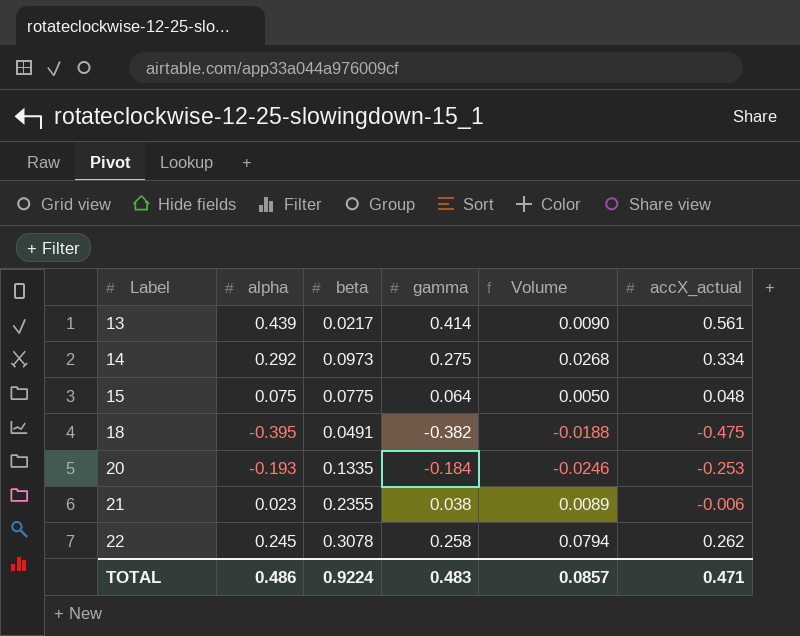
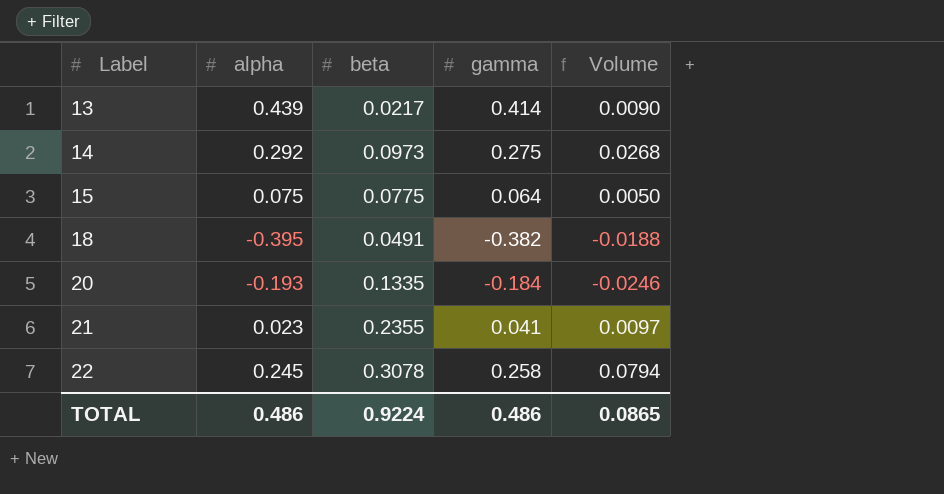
column accX_actual | position: 6 -> none
21 | gamma: 0.038 -> 0.041
21 | Volume: 0.0089 -> 0.0097
TOTAL | gamma: 0.483 -> 0.486
TOTAL | Volume: 0.0857 -> 0.0865

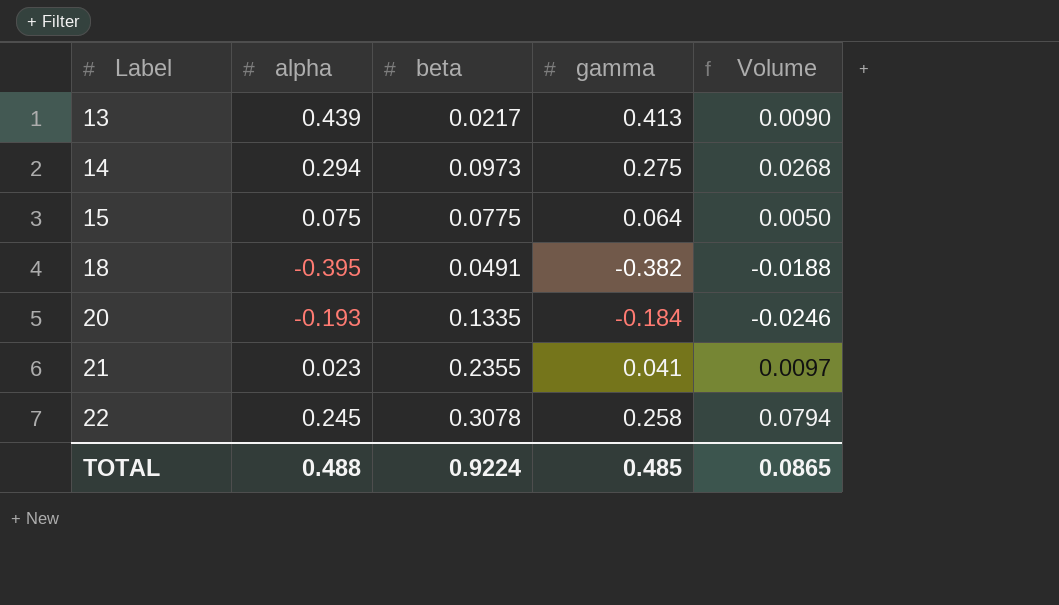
13 | gamma: 0.414 -> 0.413
14 | alpha: 0.292 -> 0.294
TOTAL | alpha: 0.486 -> 0.488
TOTAL | gamma: 0.486 -> 0.485

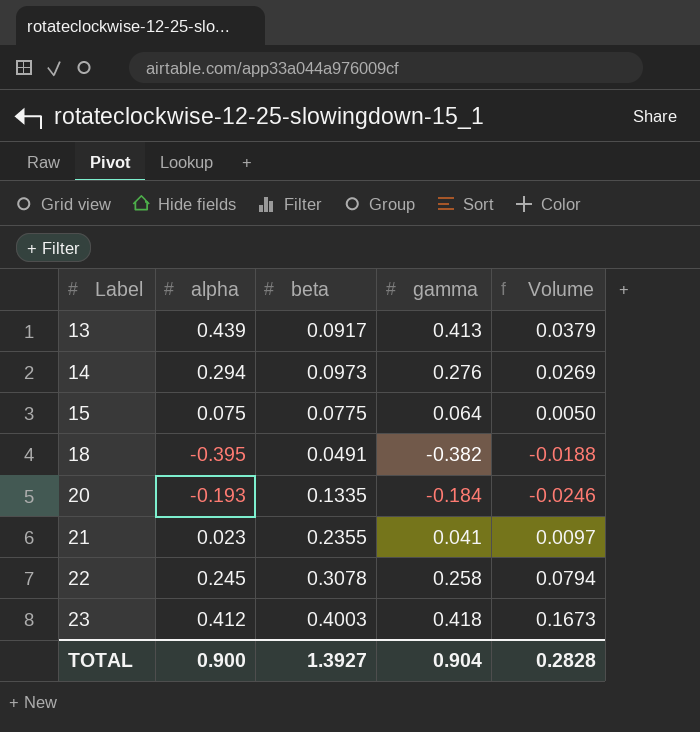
13 | beta: 0.0217 -> 0.0917
13 | Volume: 0.0090 -> 0.0379
14 | gamma: 0.275 -> 0.276
14 | Volume: 0.0268 -> 0.0269
row 23: none -> 0.412 | 0.4003 | 0.418 | 0.1673
TOTAL | alpha: 0.488 -> 0.900
TOTAL | beta: 0.9224 -> 1.3927
TOTAL | gamma: 0.485 -> 0.904
TOTAL | Volume: 0.0865 -> 0.2828

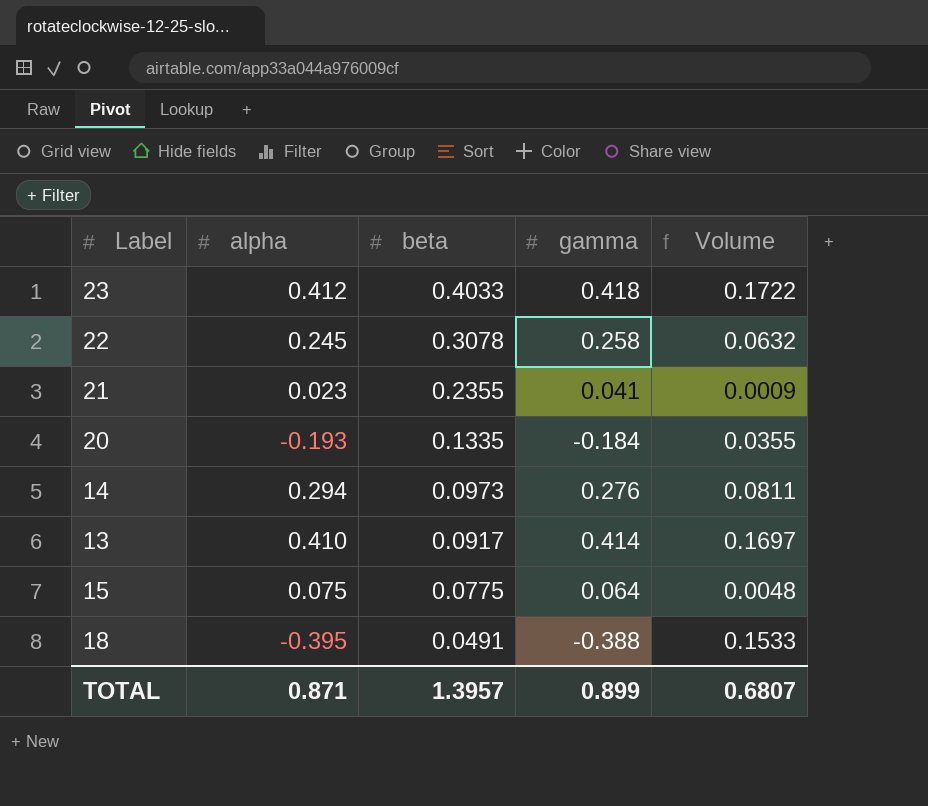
row order: Label ascending -> beta descending
column Volume | formula: [beta] * [gamma] -> [alpha] * [gamma]
23 | beta: 0.4003 -> 0.4033
13 | alpha: 0.439 -> 0.410
13 | gamma: 0.413 -> 0.414
18 | gamma: -0.382 -> -0.388
TOTAL | alpha: 0.900 -> 0.871
TOTAL | beta: 1.3927 -> 1.3957
TOTAL | gamma: 0.904 -> 0.899
TOTAL | Volume: 0.2828 -> 0.6807

